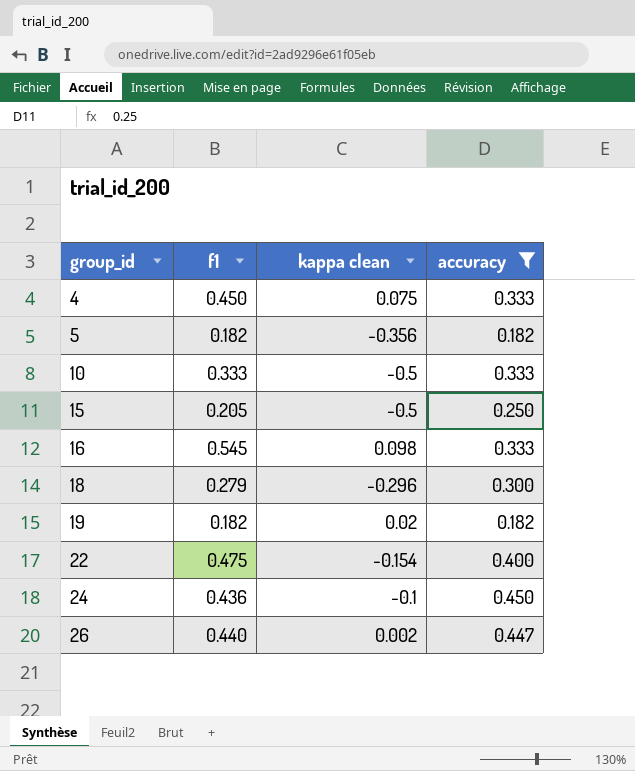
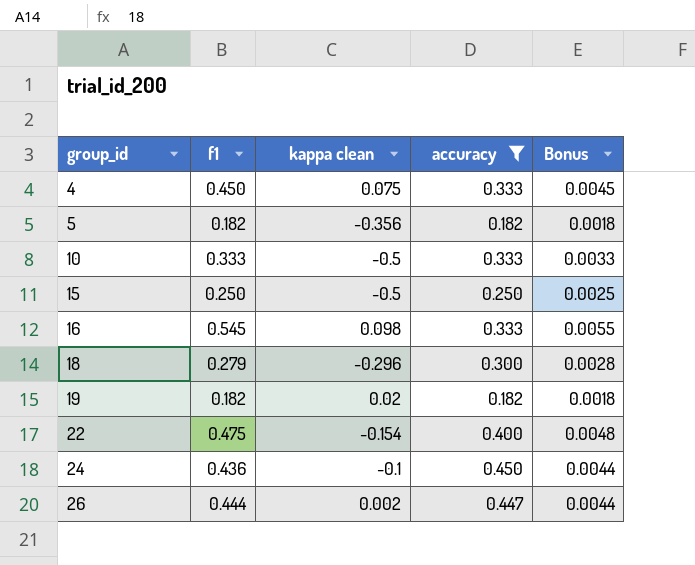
column Bonus | formula: none -> [f1] * 0.01
15 | f1: 0.205 -> 0.250
26 | f1: 0.440 -> 0.444

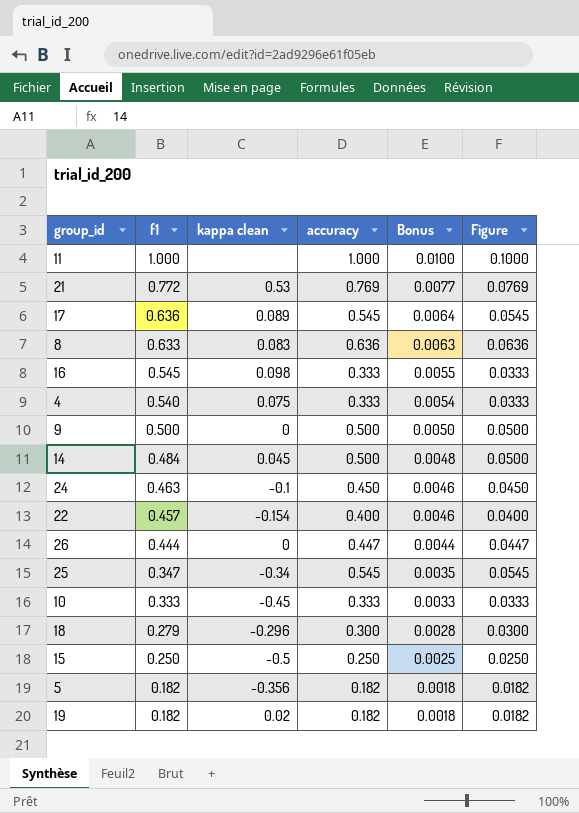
filter: accuracy <= 0.450 -> none
row order: group_id ascending -> f1 descending
column Figure | formula: none -> [accuracy] * 0.1
4 | f1: 0.450 -> 0.540
4 | Bonus: 0.0045 -> 0.0054
24 | f1: 0.436 -> 0.463
24 | Bonus: 0.0044 -> 0.0046
22 | f1: 0.475 -> 0.457
22 | Bonus: 0.0048 -> 0.0046
26 | kappa clean: 0.002 -> 0
10 | kappa clean: -0.5 -> -0.45

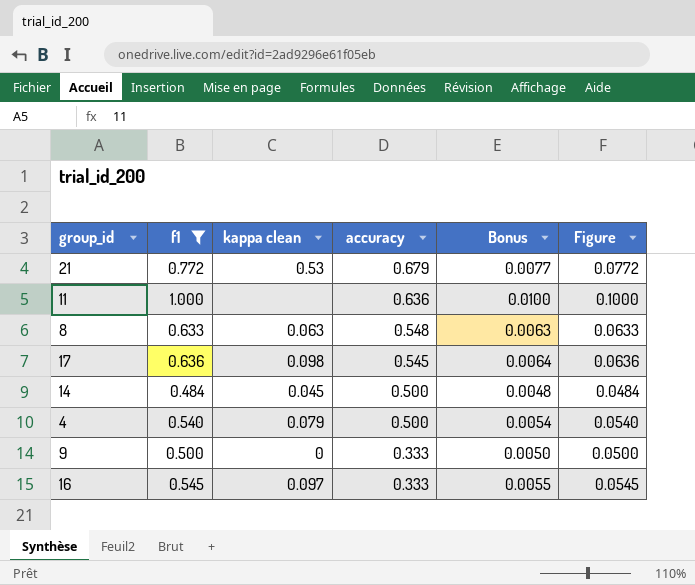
filter: none -> f1 >= 0.484
row order: f1 descending -> accuracy descending
column Figure | formula: [accuracy] * 0.1 -> [f1] * 0.1
21 | accuracy: 0.769 -> 0.679
11 | accuracy: 1.000 -> 0.636
8 | kappa clean: 0.083 -> 0.063
8 | accuracy: 0.636 -> 0.548
17 | kappa clean: 0.089 -> 0.098
4 | kappa clean: 0.075 -> 0.079
4 | accuracy: 0.333 -> 0.500
9 | accuracy: 0.500 -> 0.333
16 | kappa clean: 0.098 -> 0.097

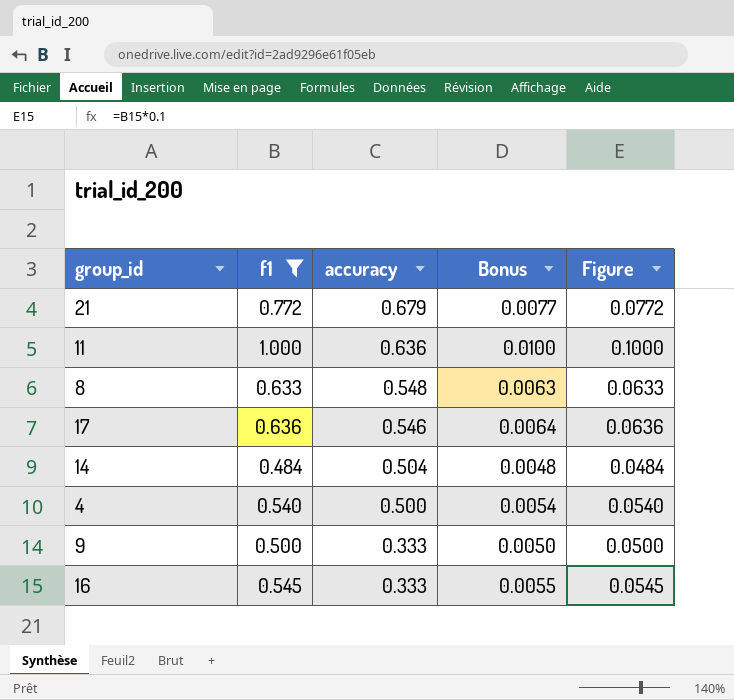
column kappa clean | position: 3 -> none
17 | accuracy: 0.545 -> 0.546
14 | accuracy: 0.500 -> 0.504

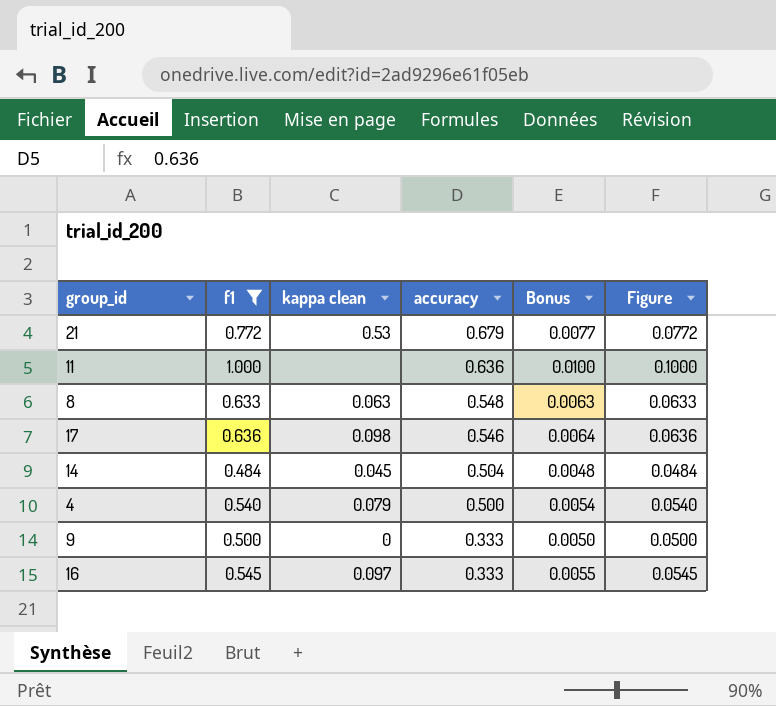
column kappa clean | position: none -> 3

